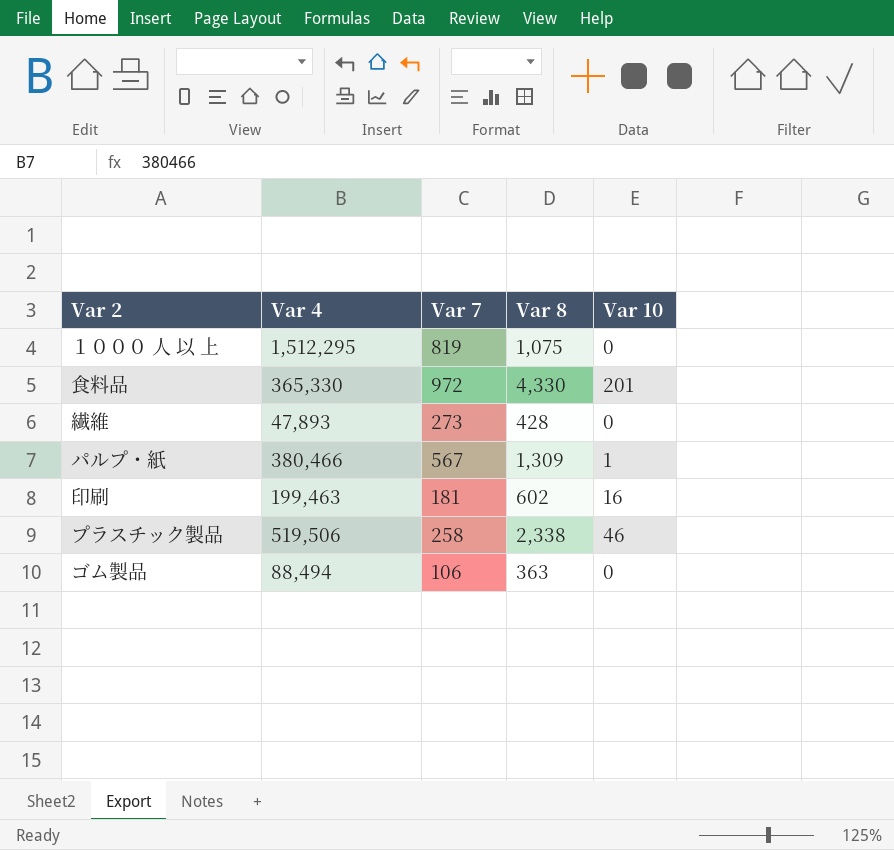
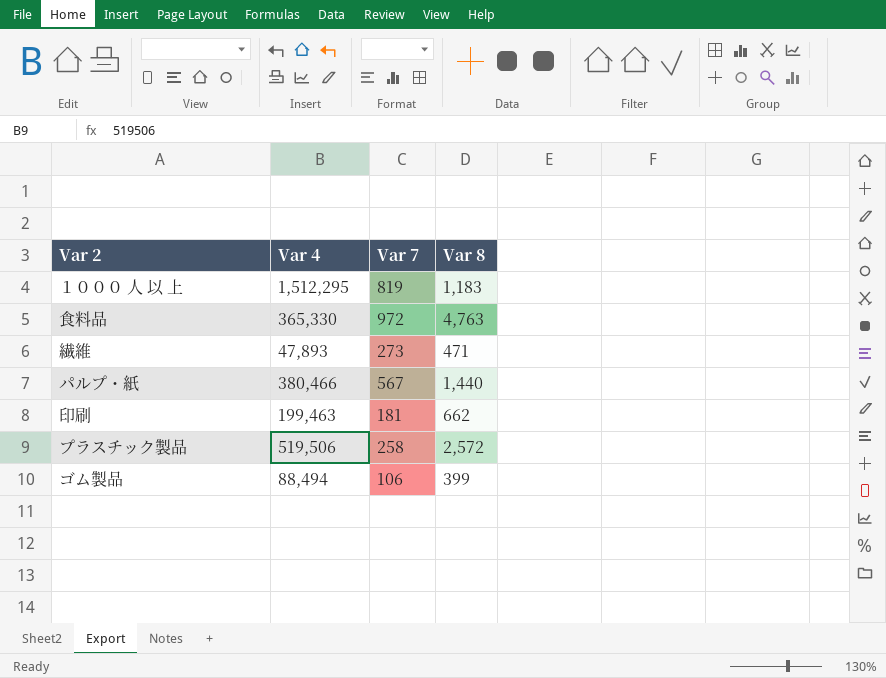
column Var 10 | position: 5 -> none
１０００ 人 以 上 | Var 8: 1,075 -> 1,183
食料品 | Var 8: 4,330 -> 4,763
繊維 | Var 8: 428 -> 471
パルプ・紙 | Var 8: 1,309 -> 1,440
印刷 | Var 8: 602 -> 662
プラスチック製品 | Var 8: 2,338 -> 2,572
ゴム製品 | Var 8: 363 -> 399

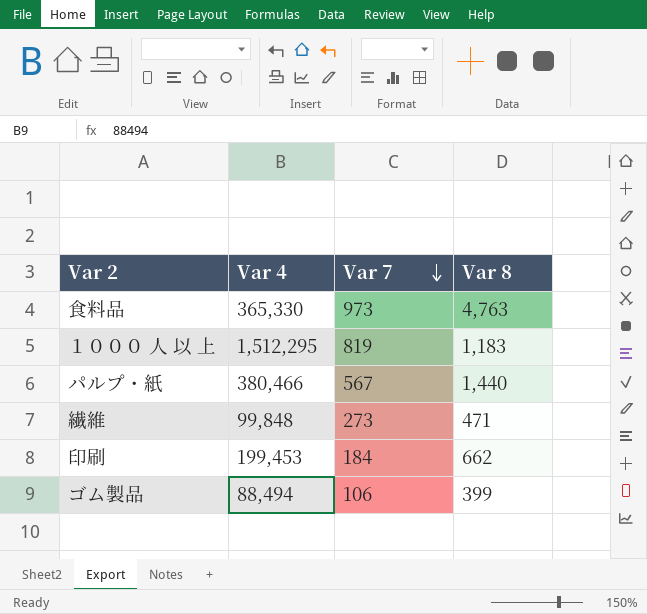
row order: none -> Var 7 descending
row プラスチック製品: 519,506 | 258 | 2,572 -> none
食料品 | Var 7: 972 -> 973
繊維 | Var 4: 47,893 -> 99,848
印刷 | Var 4: 199,463 -> 199,453
印刷 | Var 7: 181 -> 184

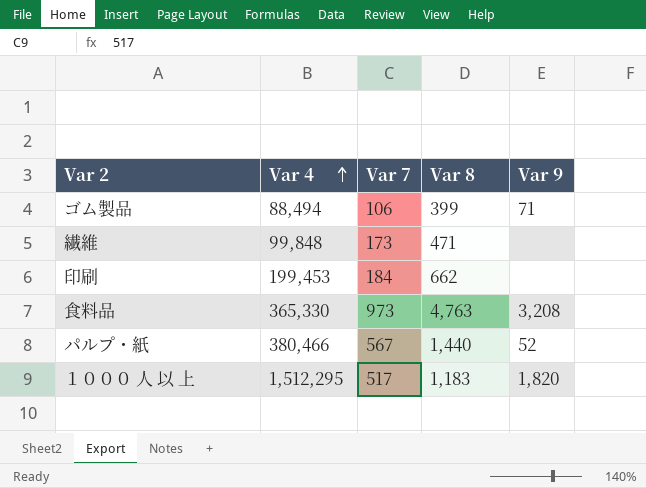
row order: Var 7 descending -> Var 4 ascending
column Var 9 | position: none -> 5
繊維 | Var 7: 273 -> 173
１０００ 人 以 上 | Var 7: 819 -> 517

